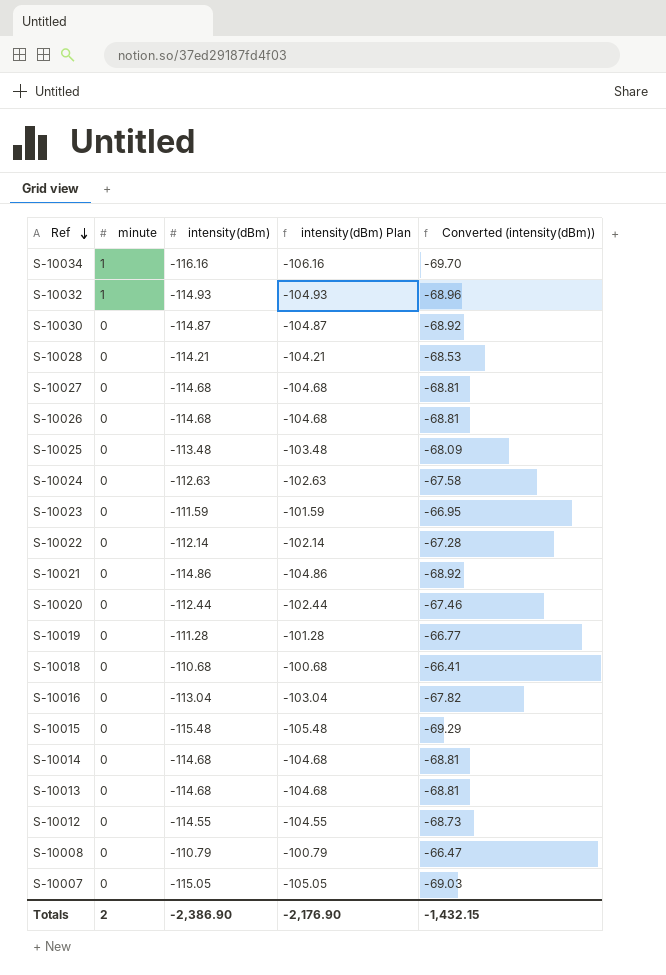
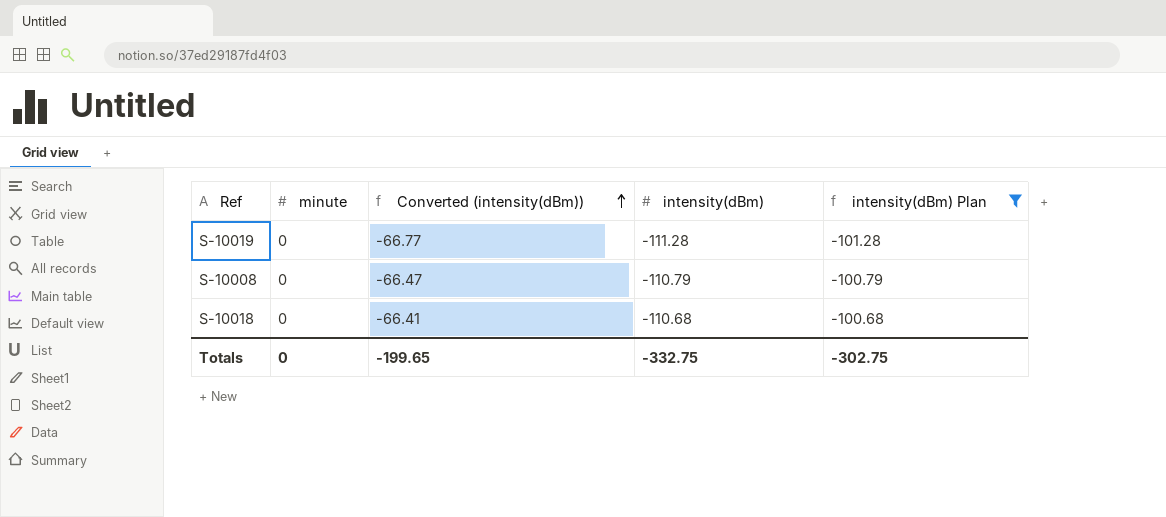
filter: none -> intensity(dBm) Plan >= -101.28
row order: Ref descending -> Converted (intensity(dBm)) ascending
column Converted (intensity(dBm)) | position: 5 -> 3
Totals | minute: 2 -> 0
Totals | Converted (intensity(dBm)): -1,432.15 -> -199.65
Totals | intensity(dBm): -2,386.90 -> -332.75
Totals | intensity(dBm) Plan: -2,176.90 -> -302.75

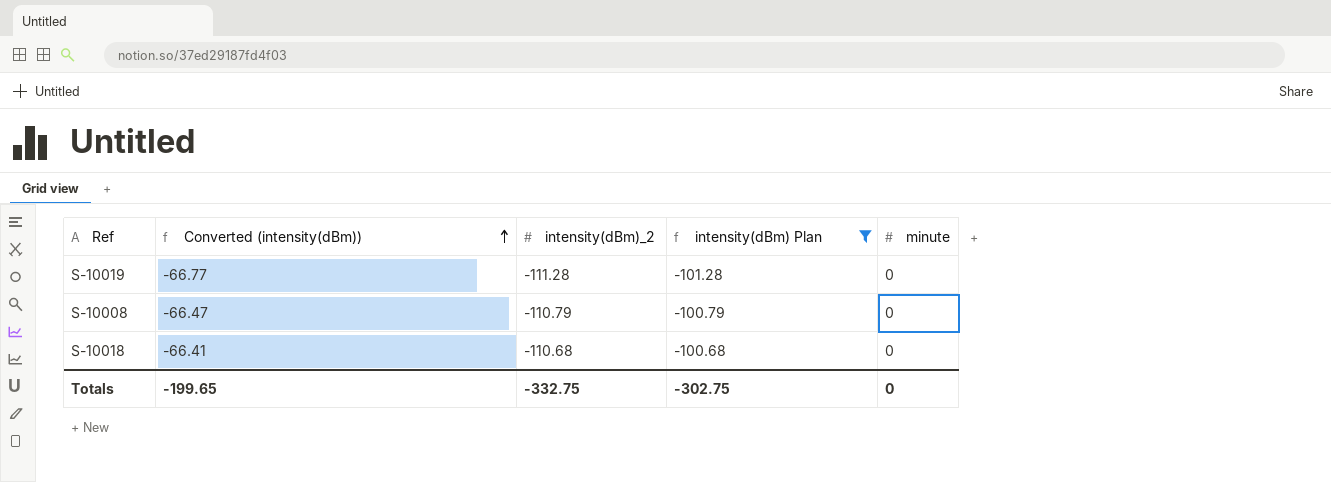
column name: intensity(dBm) -> intensity(dBm)_2
column minute | position: 2 -> 5

